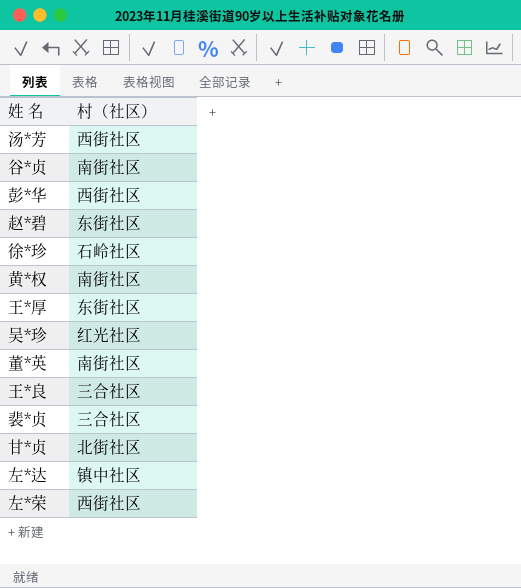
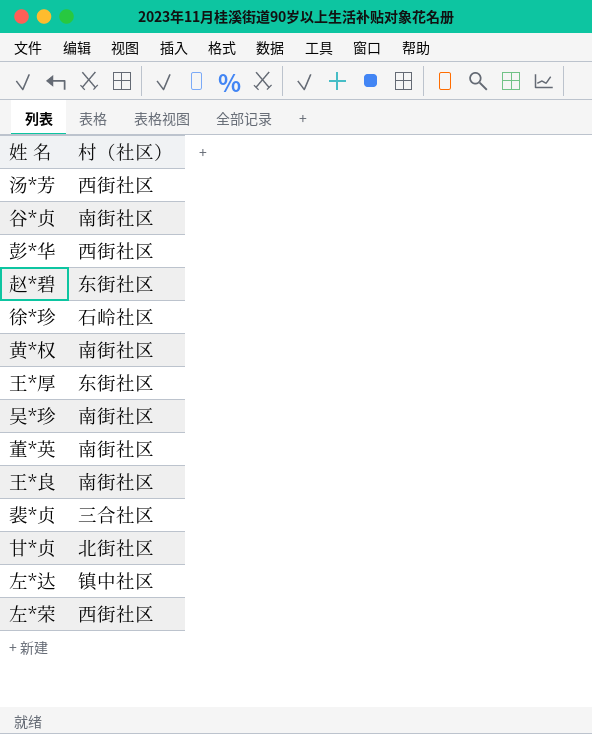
吴*珍 | 村（社区）: 红光社区 -> 南街社区
王*良 | 村（社区）: 三合社区 -> 南街社区

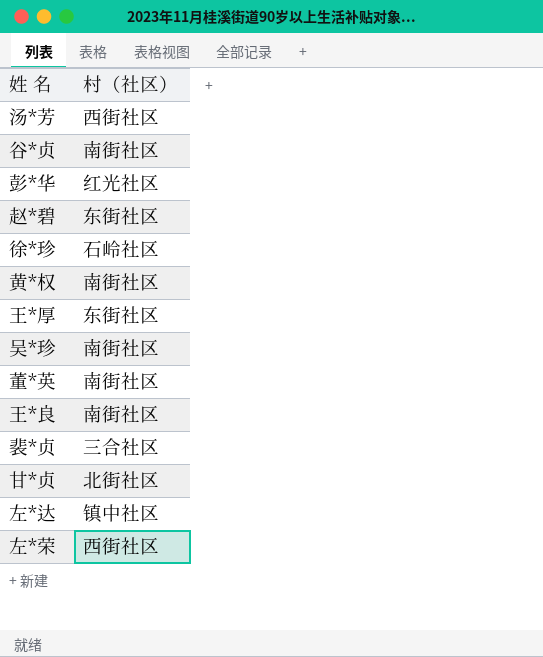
彭*华 | 村（社区）: 西街社区 -> 红光社区

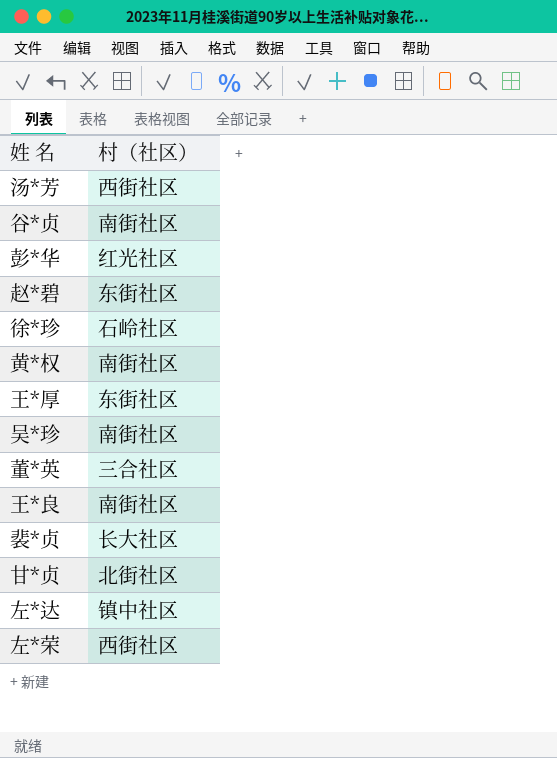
董*英 | 村（社区）: 南街社区 -> 三合社区
裴*贞 | 村（社区）: 三合社区 -> 长大社区

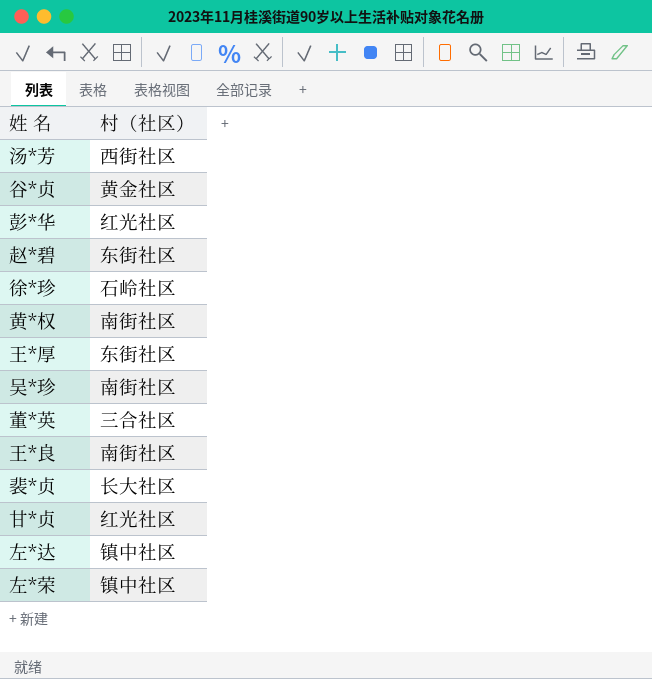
谷*贞 | 村（社区）: 南街社区 -> 黄金社区
甘*贞 | 村（社区）: 北街社区 -> 红光社区
左*荣 | 村（社区）: 西街社区 -> 镇中社区

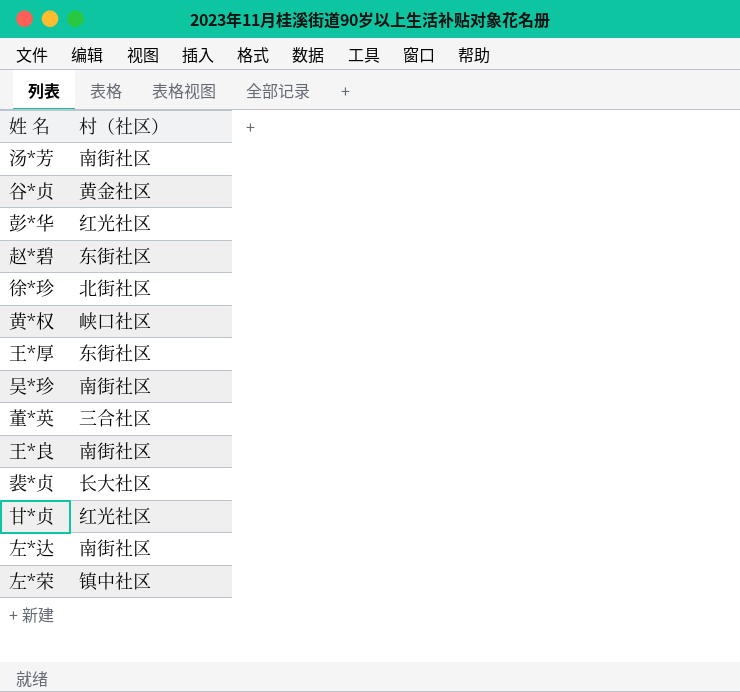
汤*芳 | 村（社区）: 西街社区 -> 南街社区
徐*珍 | 村（社区）: 石岭社区 -> 北街社区
黄*权 | 村（社区）: 南街社区 -> 峡口社区
左*达 | 村（社区）: 镇中社区 -> 南街社区

